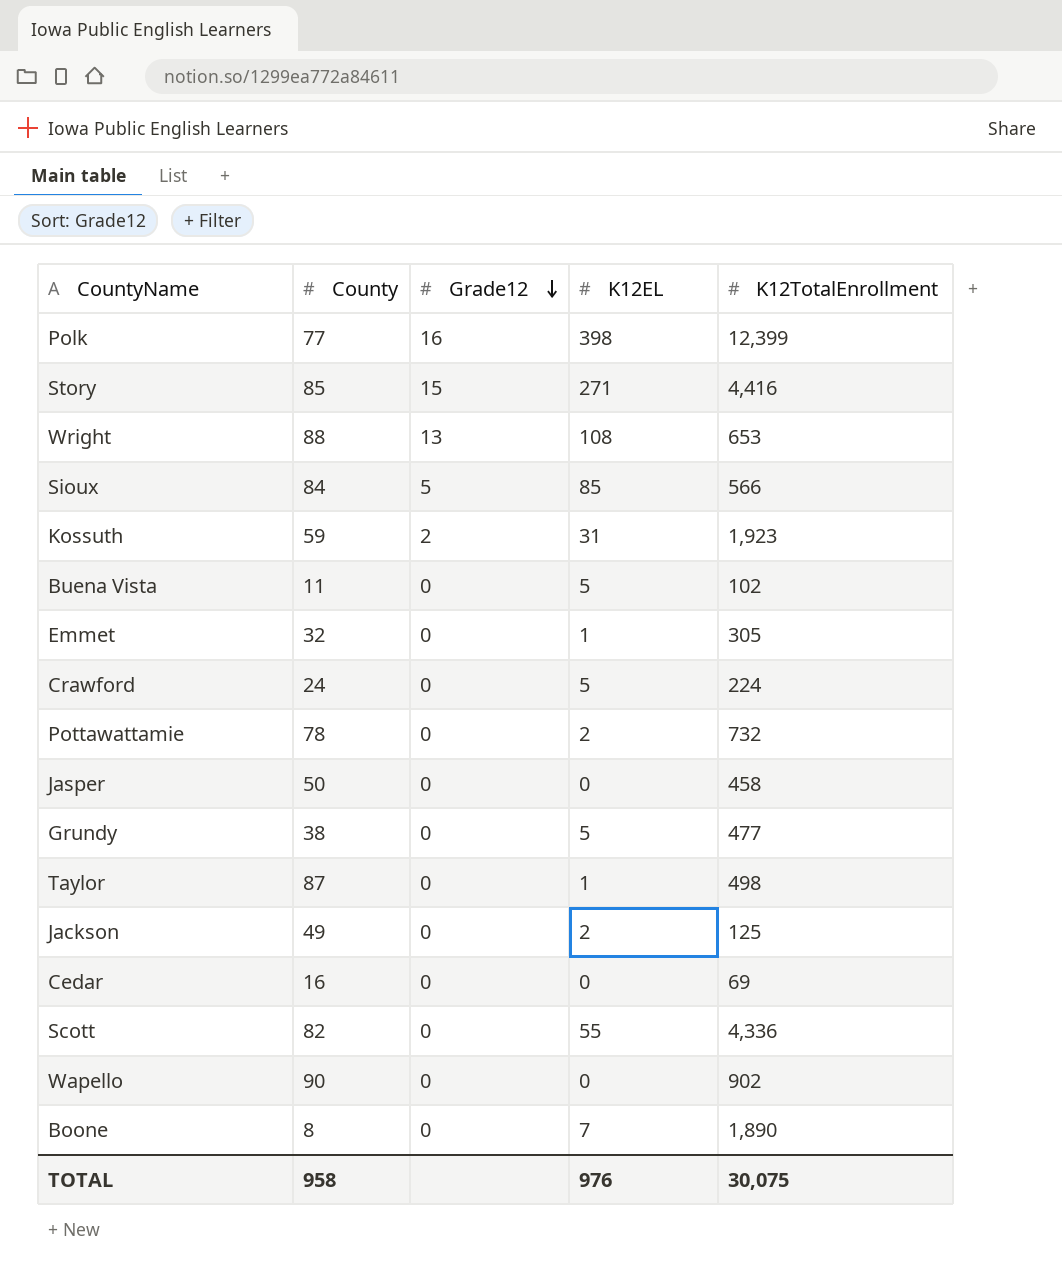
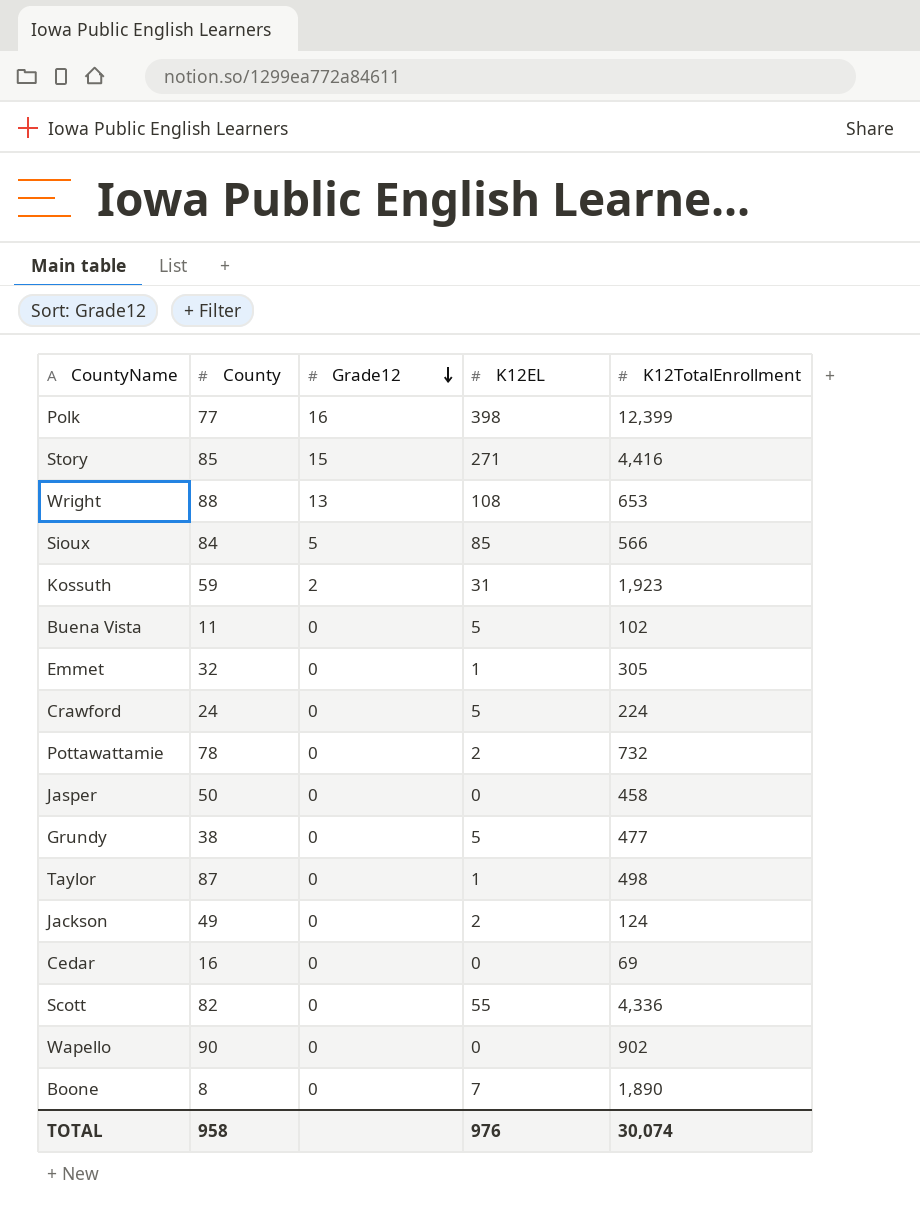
Jackson | K12TotalEnrollment: 125 -> 124
TOTAL | K12TotalEnrollment: 30,075 -> 30,074

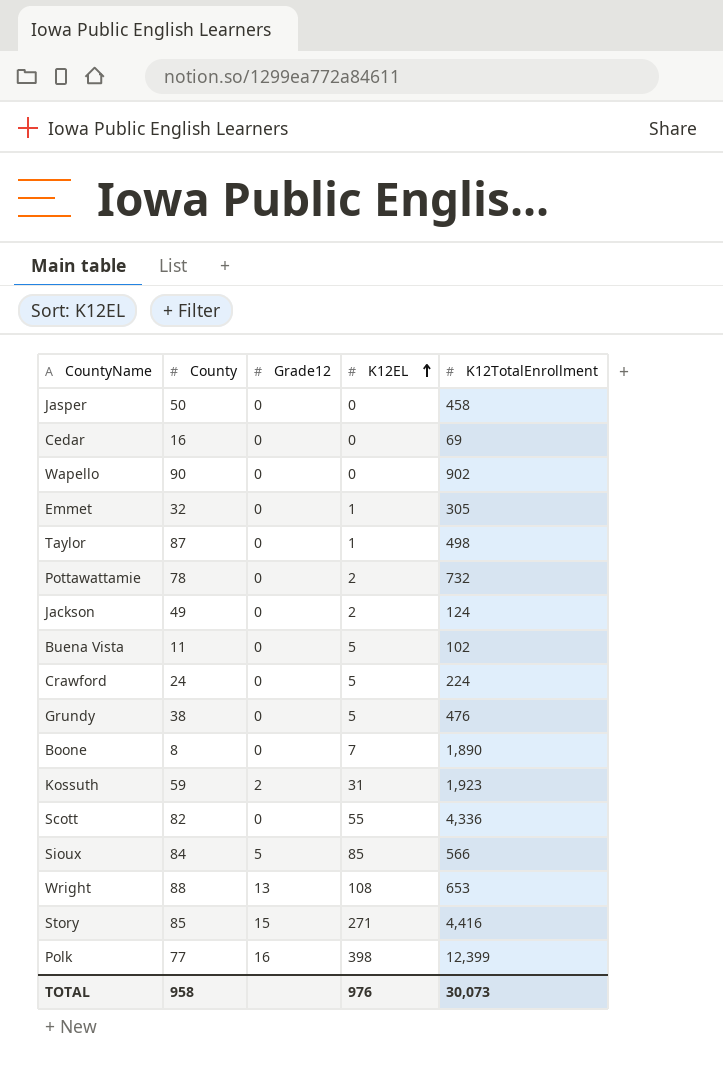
row order: Grade12 descending -> K12EL ascending
Grundy | K12TotalEnrollment: 477 -> 476
TOTAL | K12TotalEnrollment: 30,074 -> 30,073

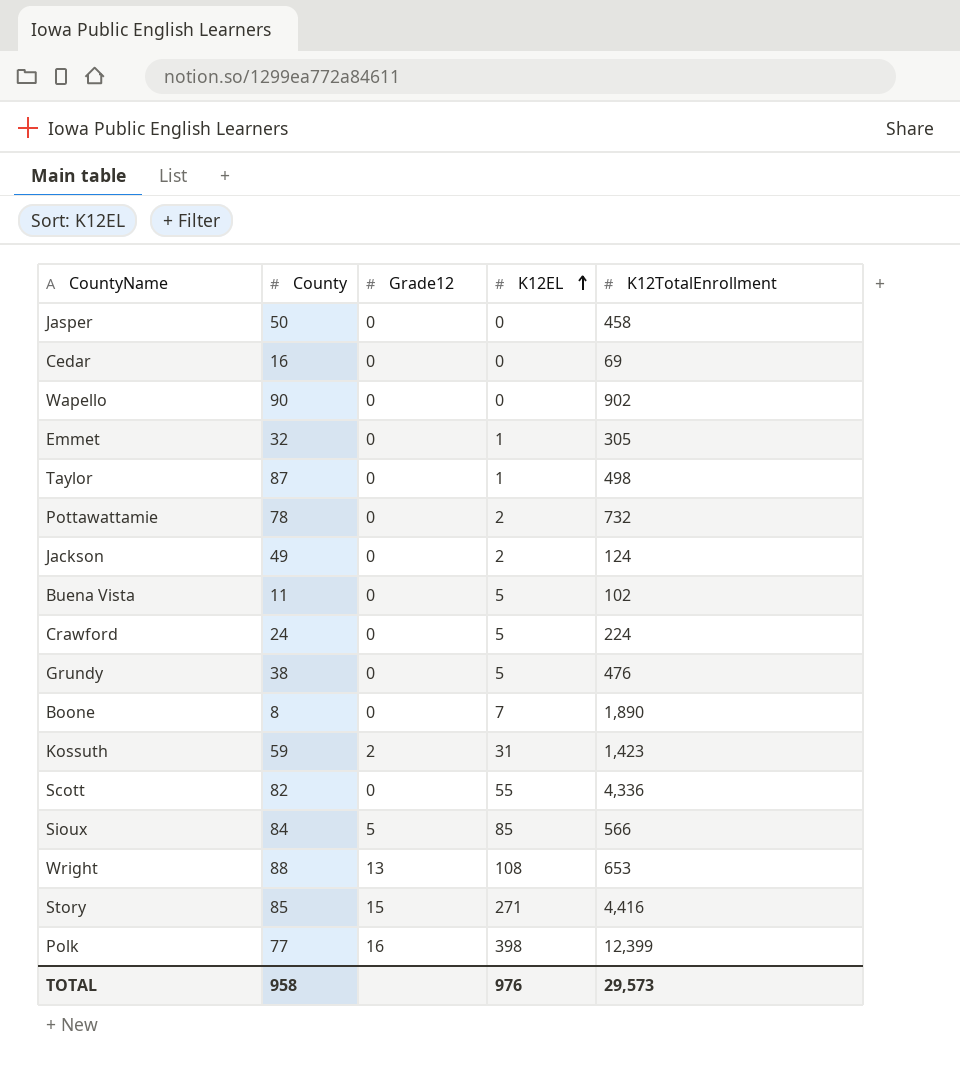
Kossuth | K12TotalEnrollment: 1,923 -> 1,423
TOTAL | K12TotalEnrollment: 30,073 -> 29,573

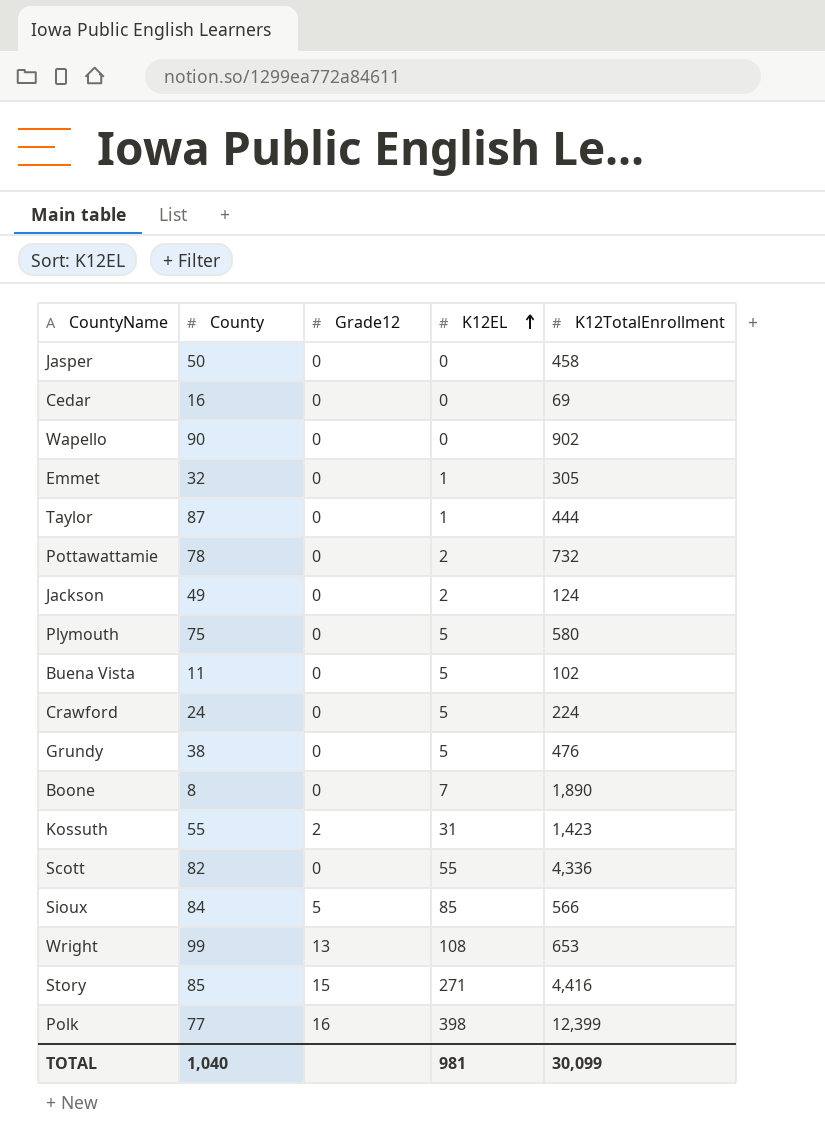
Taylor | K12TotalEnrollment: 498 -> 444
row Plymouth: none -> 75 | 0 | 5 | 580
Kossuth | County: 59 -> 55
Wright | County: 88 -> 99
TOTAL | County: 958 -> 1,040
TOTAL | K12EL: 976 -> 981
TOTAL | K12TotalEnrollment: 29,573 -> 30,099

